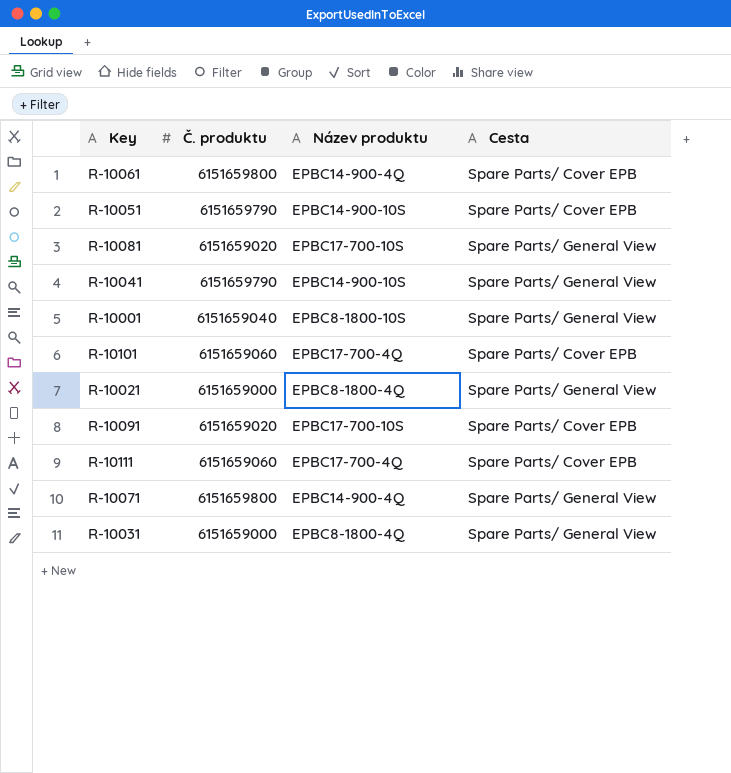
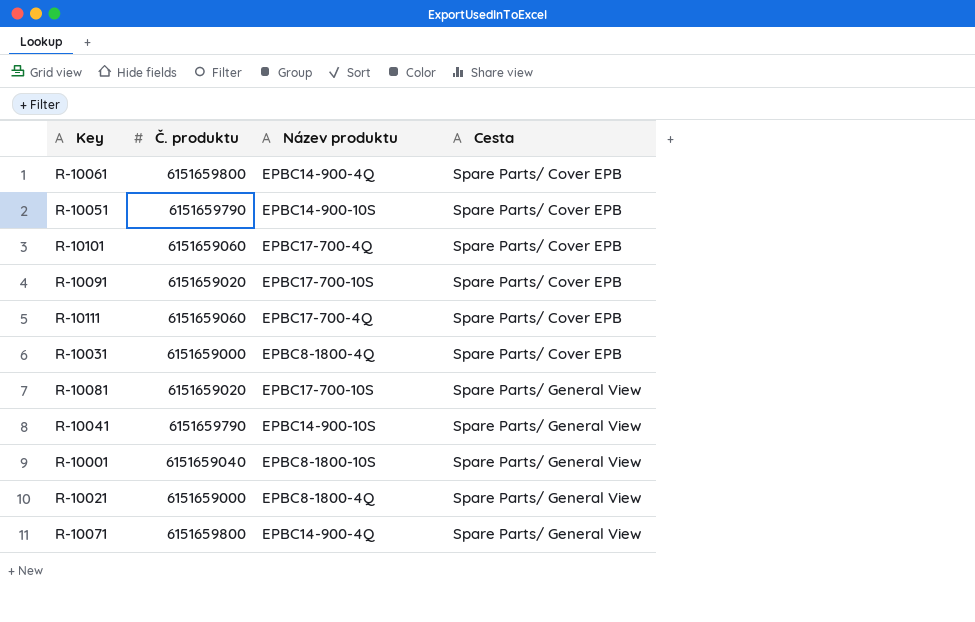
row order: none -> Cesta ascending
R-10031 | Cesta: Spare Parts/ General View -> Spare Parts/ Cover EPB

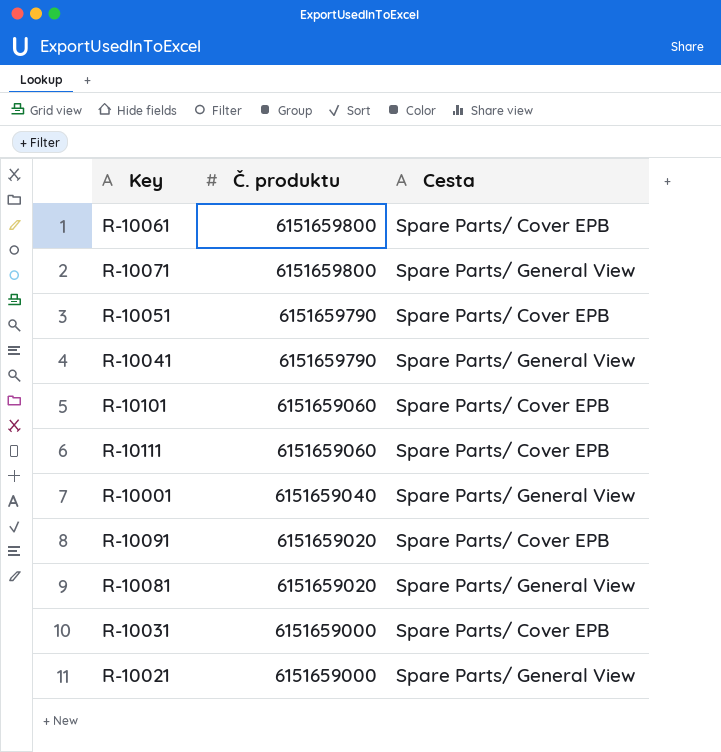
row order: Cesta ascending -> Č. produktu descending
column Název produktu | position: 3 -> none

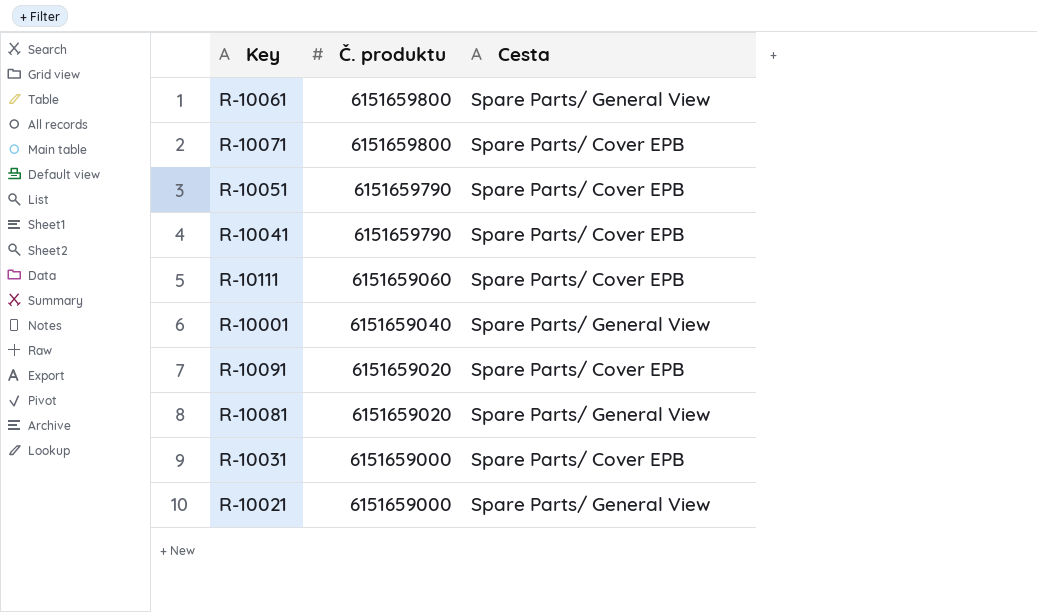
row R-10101: 6151659060 | Spare Parts/ Cover EPB -> none
R-10061 | Cesta: Spare Parts/ Cover EPB -> Spare Parts/ General View
R-10071 | Cesta: Spare Parts/ General View -> Spare Parts/ Cover EPB
R-10041 | Cesta: Spare Parts/ General View -> Spare Parts/ Cover EPB

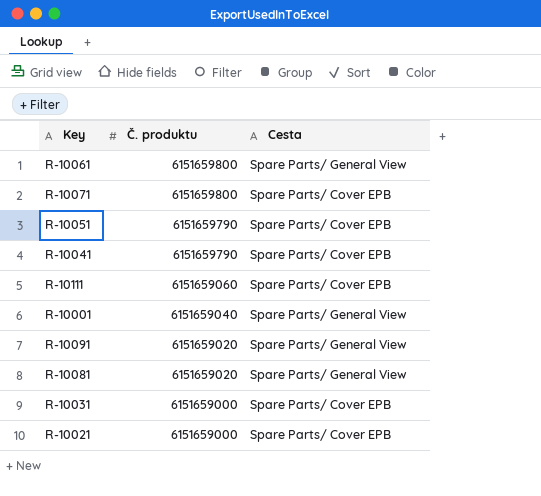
R-10091 | Cesta: Spare Parts/ Cover EPB -> Spare Parts/ General View
R-10021 | Cesta: Spare Parts/ General View -> Spare Parts/ Cover EPB

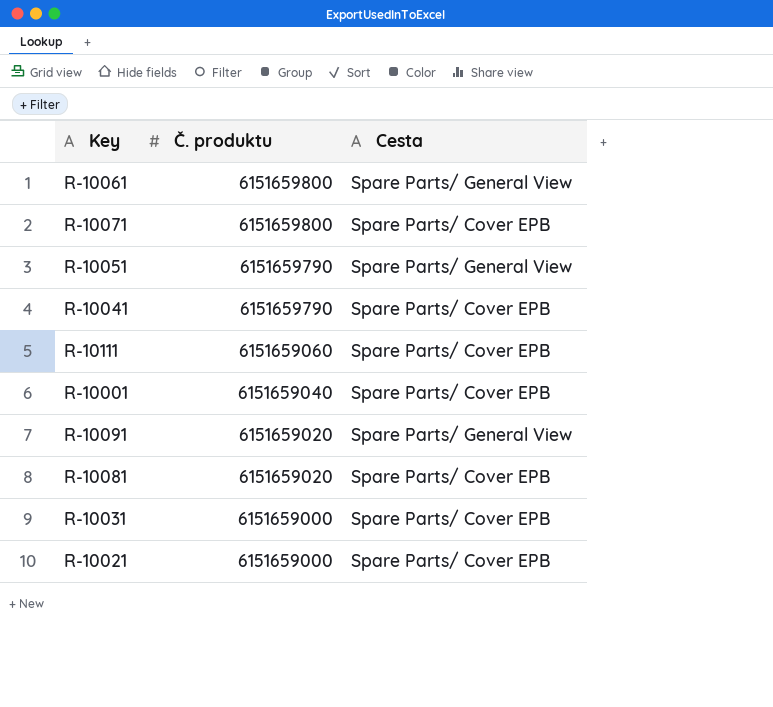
R-10051 | Cesta: Spare Parts/ Cover EPB -> Spare Parts/ General View
R-10001 | Cesta: Spare Parts/ General View -> Spare Parts/ Cover EPB
R-10081 | Cesta: Spare Parts/ General View -> Spare Parts/ Cover EPB

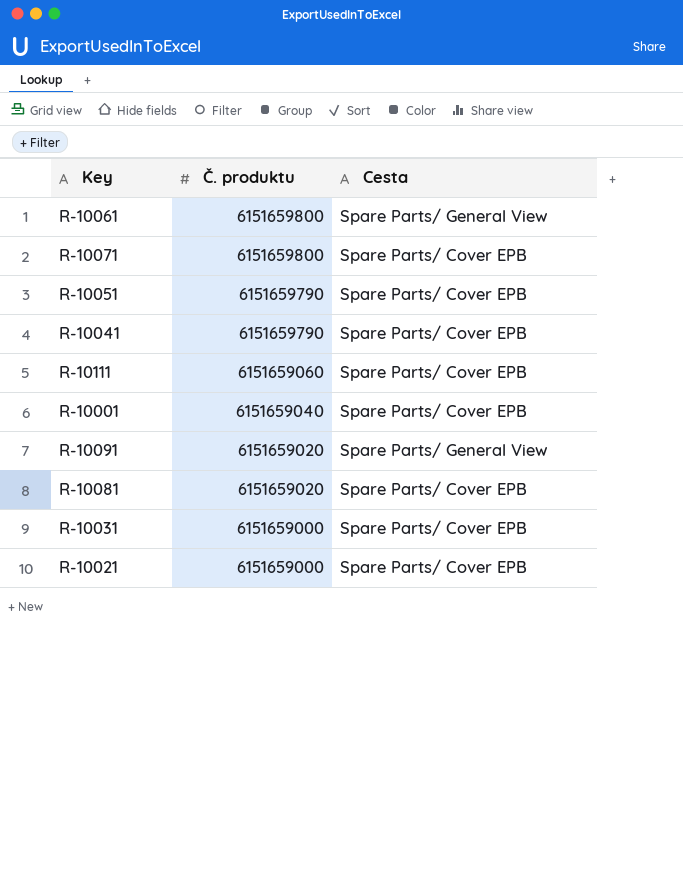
R-10051 | Cesta: Spare Parts/ General View -> Spare Parts/ Cover EPB

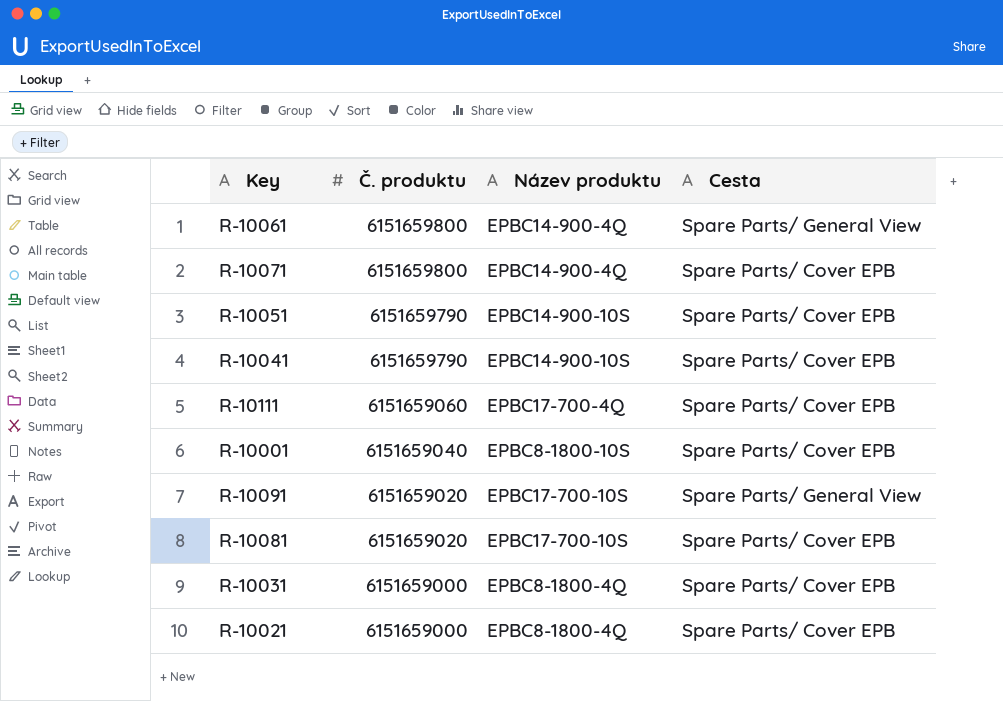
column Název produktu | position: none -> 3

